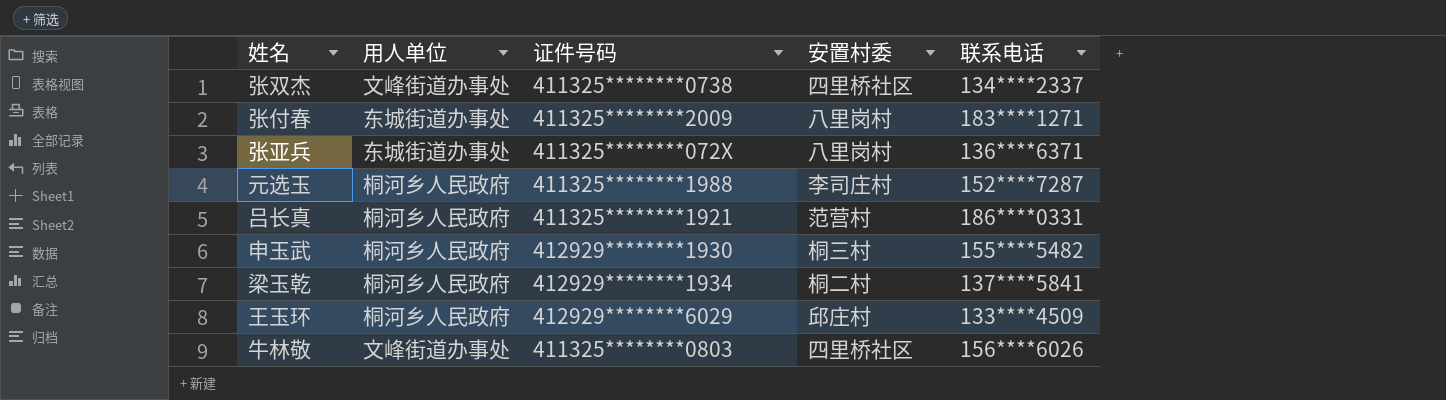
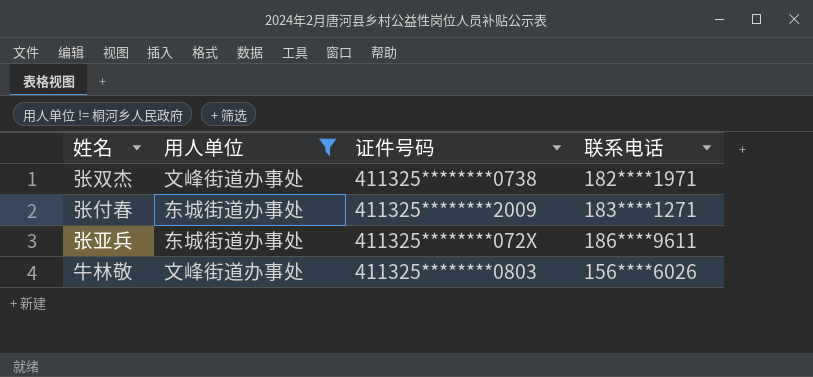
filter: none -> 用人单位 != 桐河乡人民政府
column 安置村委 | position: 4 -> none
张双杰 | 联系电话: 134****2337 -> 182****1971
张亚兵 | 联系电话: 136****6371 -> 186****9611

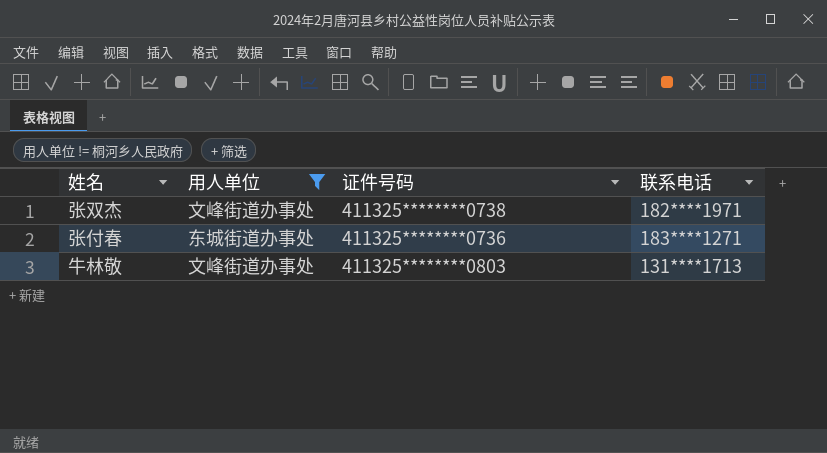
row 张亚兵: 东城街道办事处 | 411325********072X | 186****9611 -> none
张付春 | 证件号码: 411325********2009 -> 411325********0736
牛林敬 | 联系电话: 156****6026 -> 131****1713

